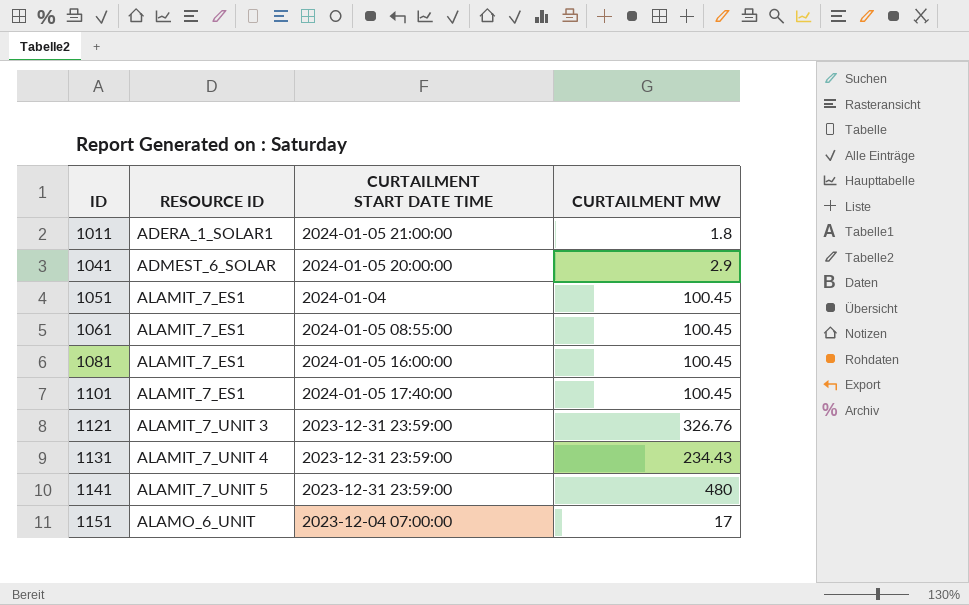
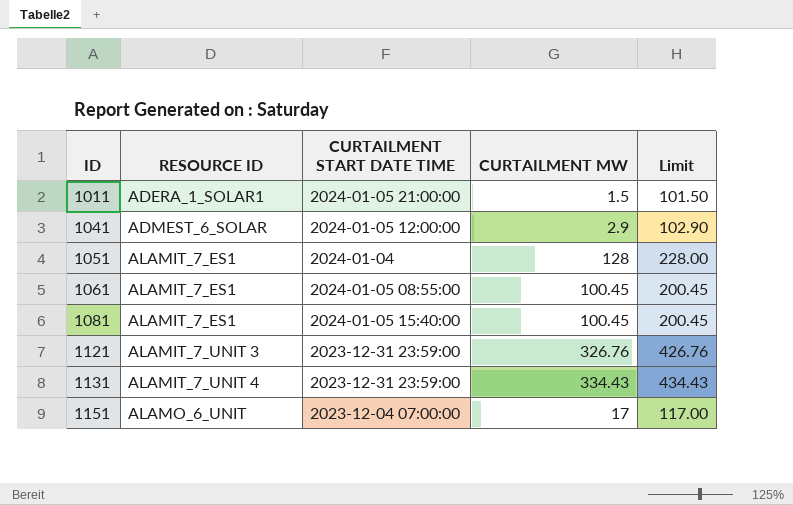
column Limit | formula: none -> [CURTAILMENT MW] + 100
row 1101: ALAMIT_7_ES1 | 2024-01-05 17:40:00 | 100.45 -> none
row 1141: ALAMIT_7_UNIT 5 | 2023-12-31 23:59:00 | 480 -> none
1011 | CURTAILMENT MW: 1.8 -> 1.5
1041 | CURTAILMENT START DATE TIME: 2024-01-05 20:00:00 -> 2024-01-05 12:00:00
1051 | CURTAILMENT MW: 100.45 -> 128
1081 | CURTAILMENT START DATE TIME: 2024-01-05 16:00:00 -> 2024-01-05 15:40:00
1131 | CURTAILMENT MW: 234.43 -> 334.43

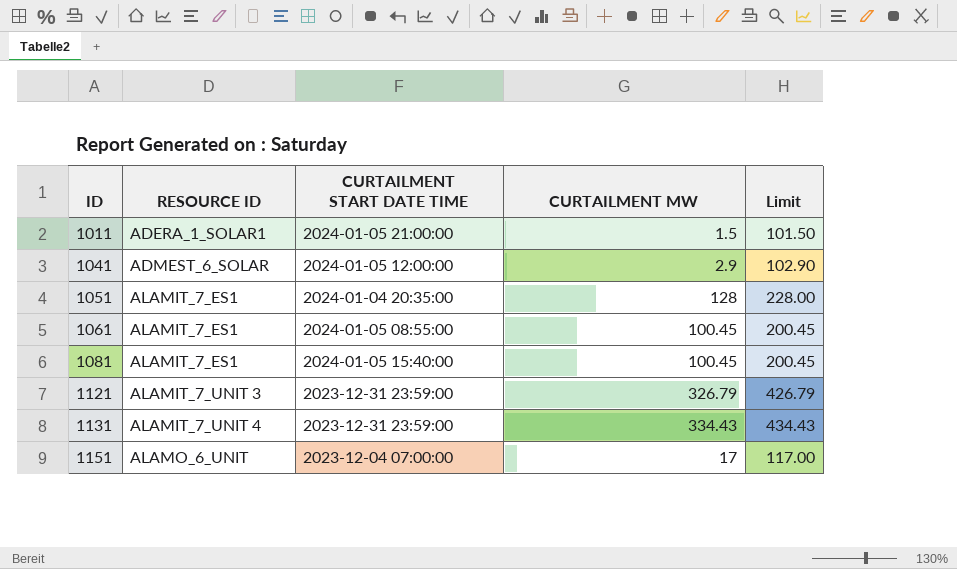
1051 | CURTAILMENT START DATE TIME: 2024-01-04 -> 2024-01-04 20:35:00
1121 | CURTAILMENT MW: 326.76 -> 326.79
1121 | Limit: 426.76 -> 426.79

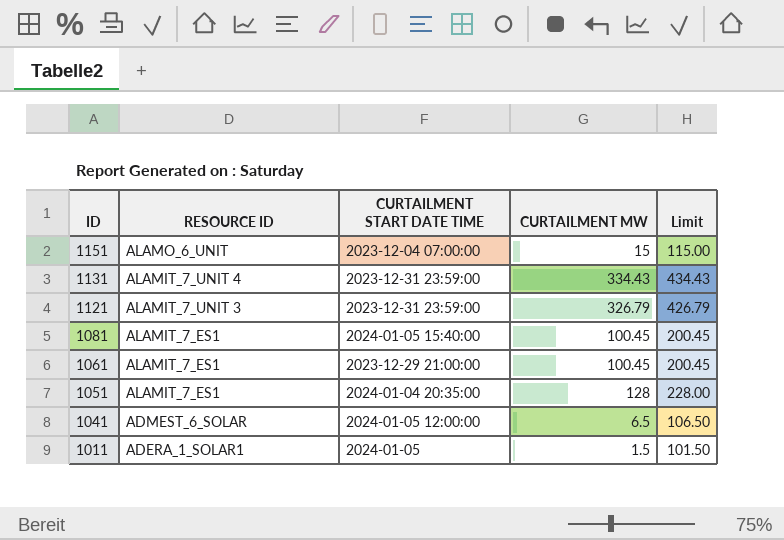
row order: ID ascending -> ID descending
1151 | CURTAILMENT MW: 17 -> 15
1151 | Limit: 117.00 -> 115.00
1061 | CURTAILMENT START DATE TIME: 2024-01-05 08:55:00 -> 2023-12-29 21:00:00
1041 | CURTAILMENT MW: 2.9 -> 6.5
1041 | Limit: 102.90 -> 106.50
1011 | CURTAILMENT START DATE TIME: 2024-01-05 21:00:00 -> 2024-01-05

